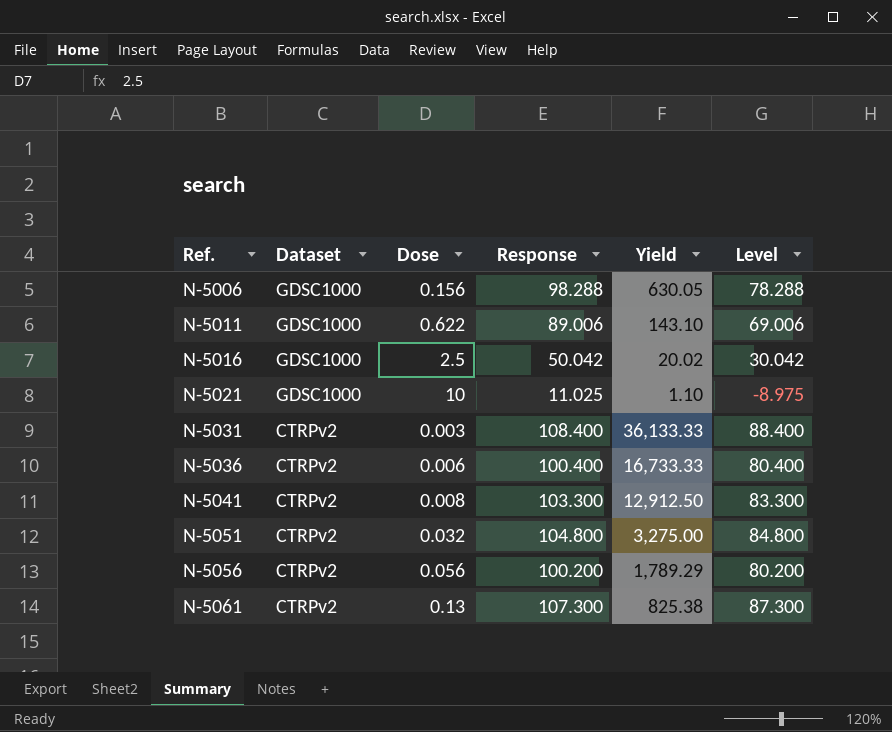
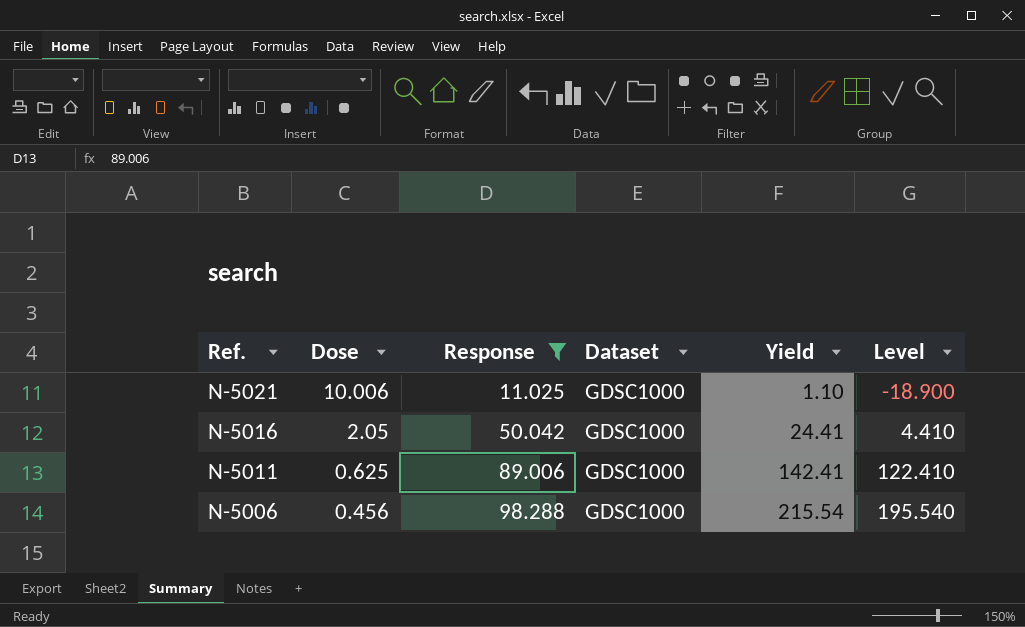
filter: none -> Response <= 98.288
row order: Ref. ascending -> Ref. descending
column Dataset | position: 2 -> 4
column Level | formula: [Response] - 20 -> [Yield] - 20
N-5021 | Dose: 10 -> 10.006
N-5016 | Dose: 2.5 -> 2.05
N-5016 | Yield: 20.02 -> 24.41
N-5011 | Dose: 0.622 -> 0.625
N-5011 | Yield: 143.10 -> 142.41
N-5006 | Dose: 0.156 -> 0.456
N-5006 | Yield: 630.05 -> 215.54

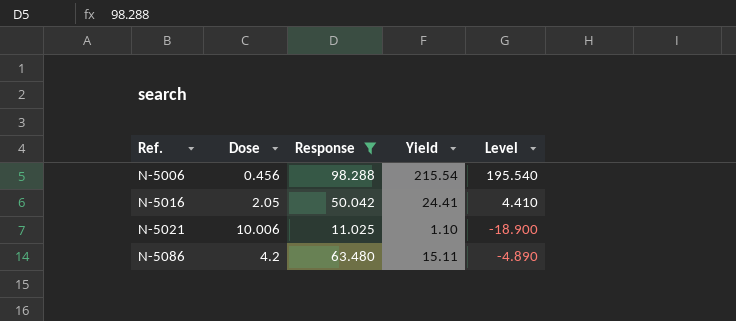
row order: Ref. descending -> Ref. ascending
column Dataset | position: 4 -> none
row N-5011: 0.625 | 89.006 | GDSC1000 | 142.41 | 122.410 -> none
row N-5086: none -> 4.2 | 63.480 | 15.11 | -4.890

